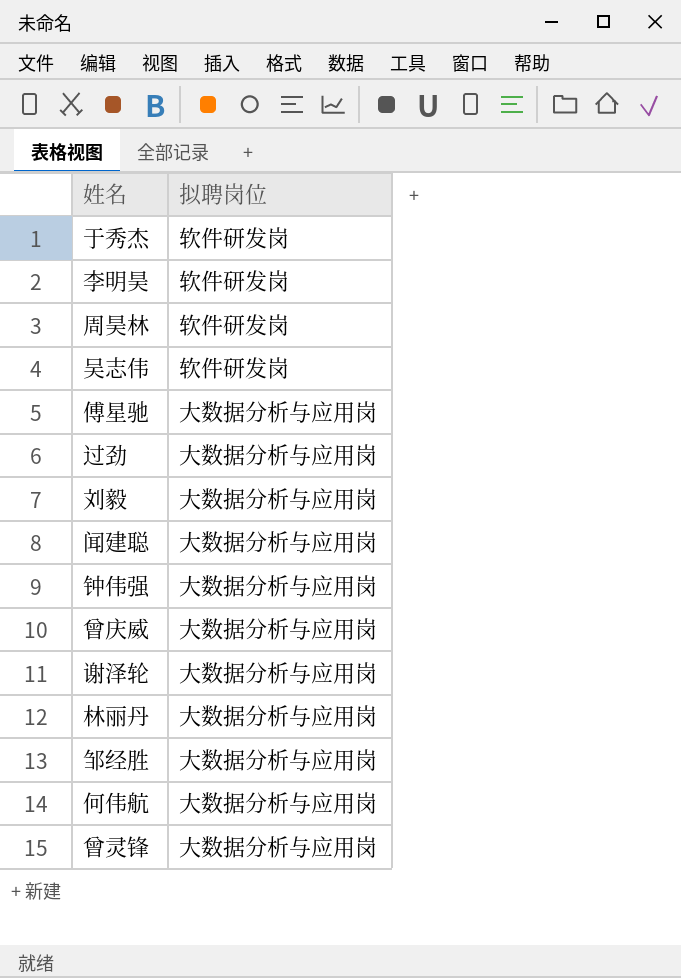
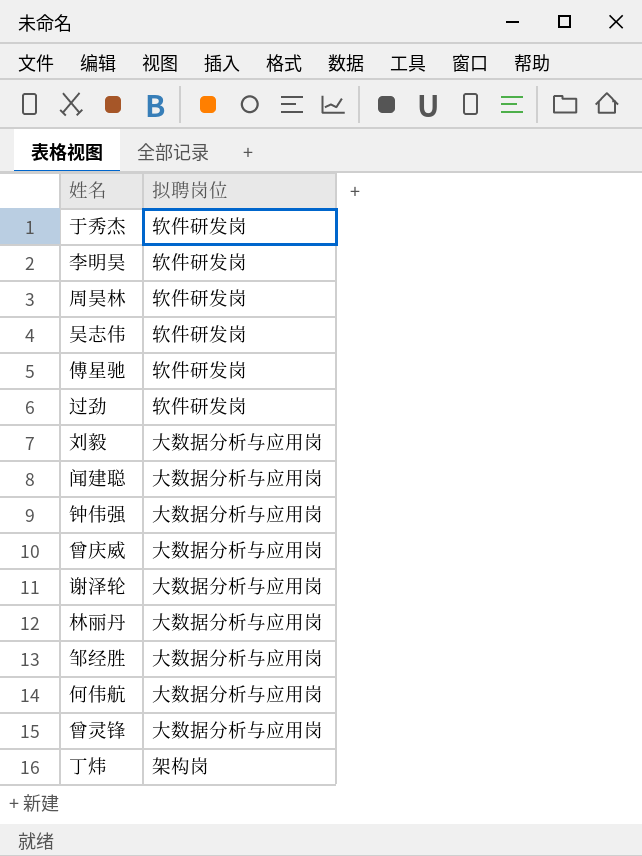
傅星驰 | 拟聘岗位: 大数据分析与应用岗 -> 软件研发岗
过劲 | 拟聘岗位: 大数据分析与应用岗 -> 软件研发岗
row 丁炜: none -> 架构岗

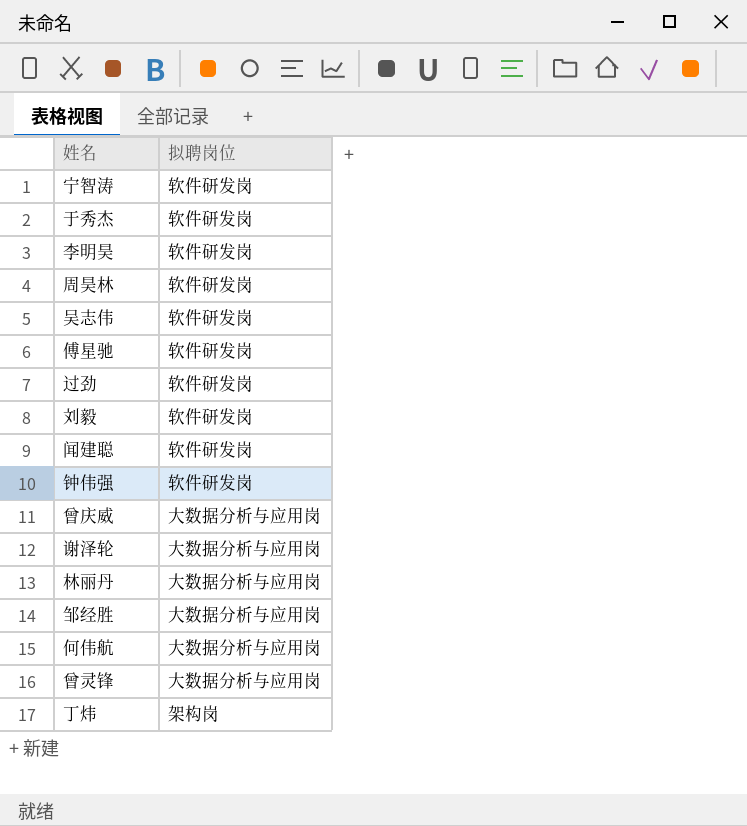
row 宁智涛: none -> 软件研发岗
刘毅 | 拟聘岗位: 大数据分析与应用岗 -> 软件研发岗
闻建聪 | 拟聘岗位: 大数据分析与应用岗 -> 软件研发岗
钟伟强 | 拟聘岗位: 大数据分析与应用岗 -> 软件研发岗

